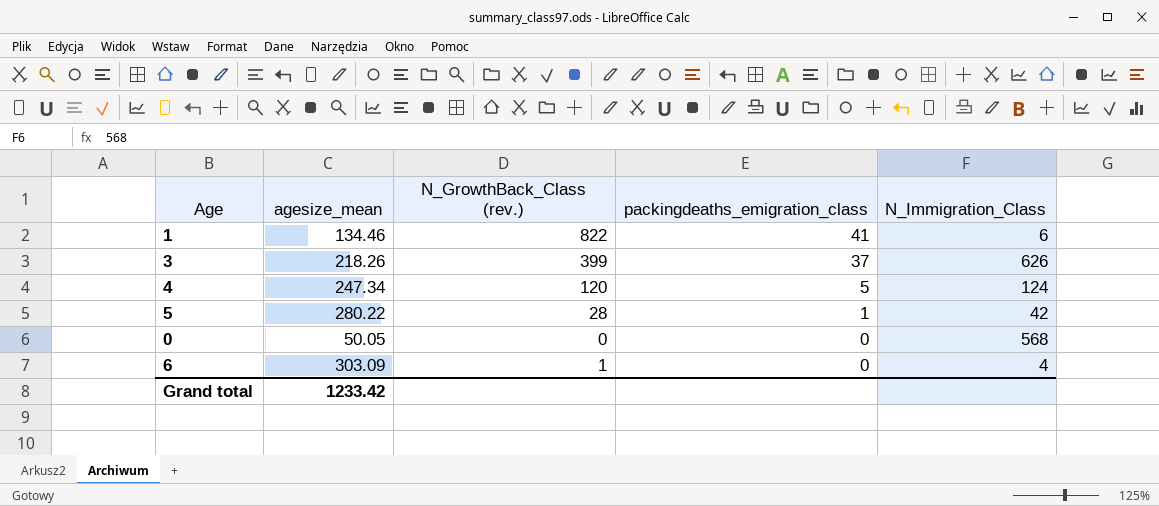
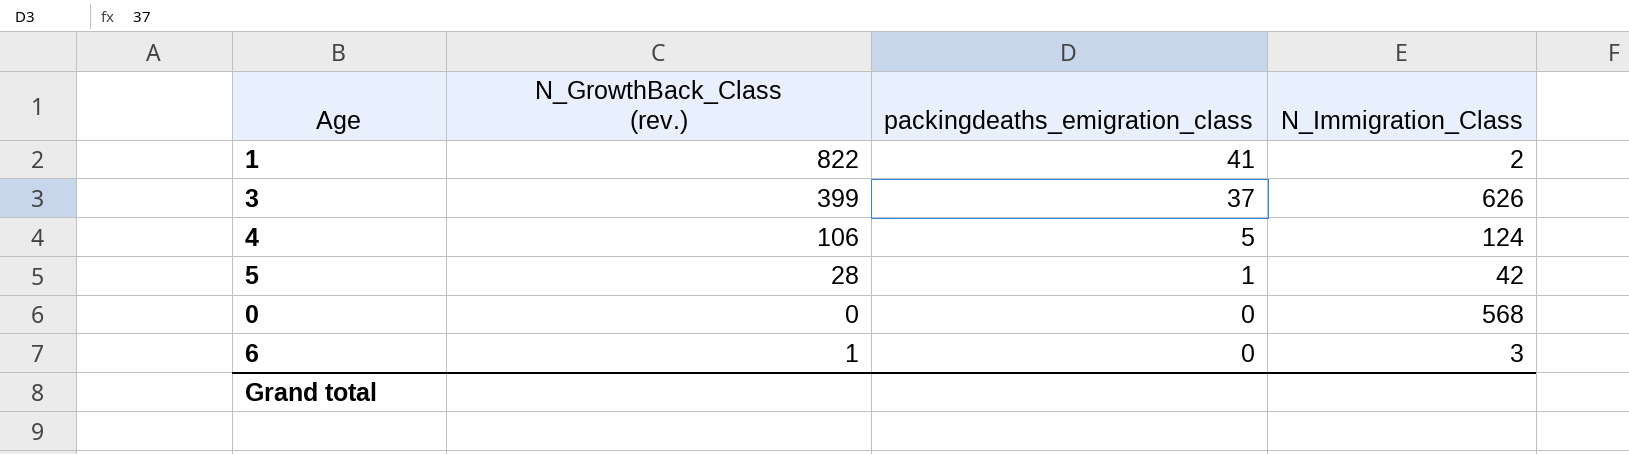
column agesize_mean | position: 2 -> none
1 | N_Immigration_Class: 6 -> 2
4 | N_GrowthBack_Class (rev.): 120 -> 106
6 | N_Immigration_Class: 4 -> 3

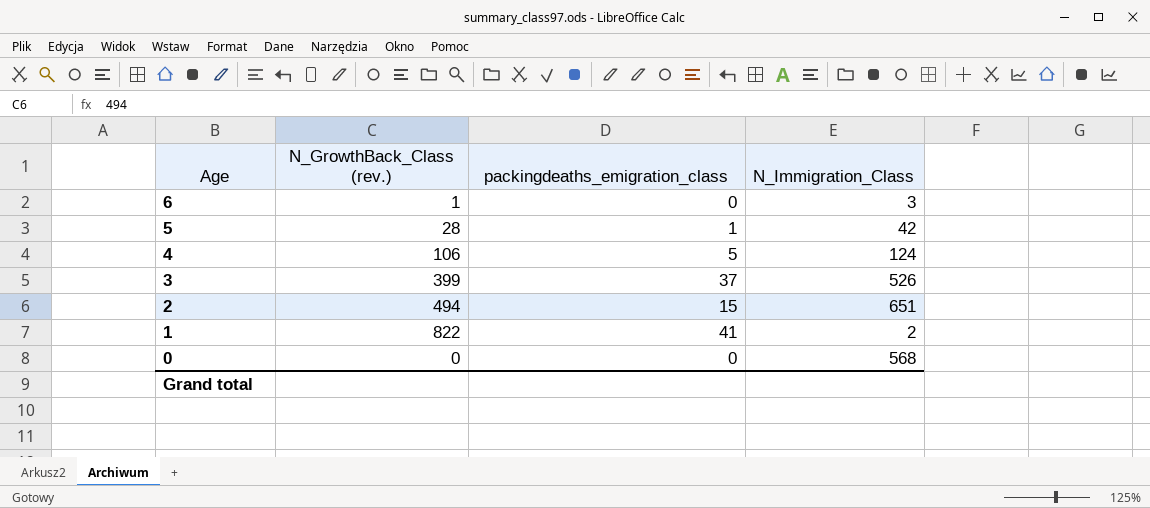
row order: packingdeaths_emigration_class descending -> Age descending
3 | N_Immigration_Class: 626 -> 526
row 2: none -> 494 | 15 | 651

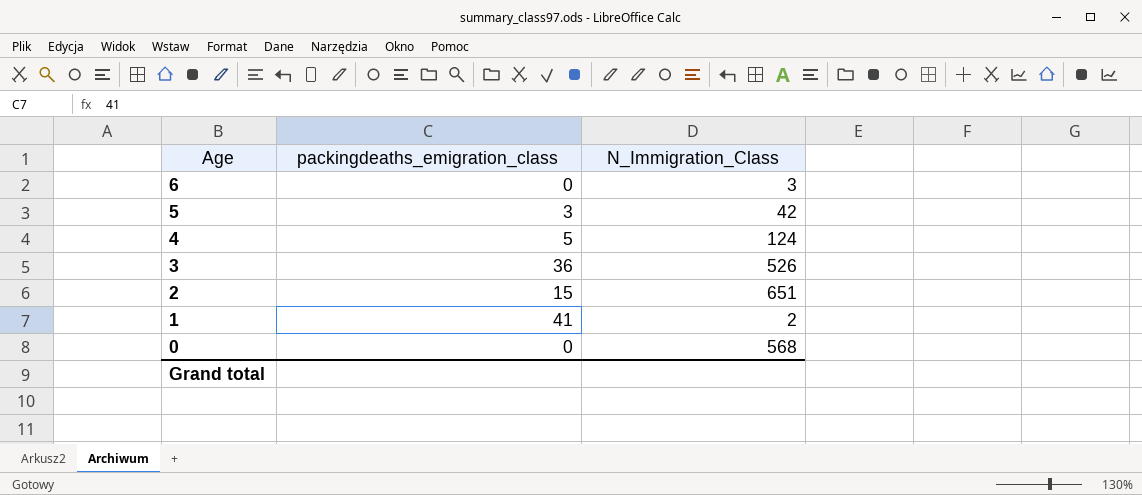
column N_GrowthBack_Class (rev.) | position: 2 -> none
5 | packingdeaths_emigration_class: 1 -> 3
3 | packingdeaths_emigration_class: 37 -> 36

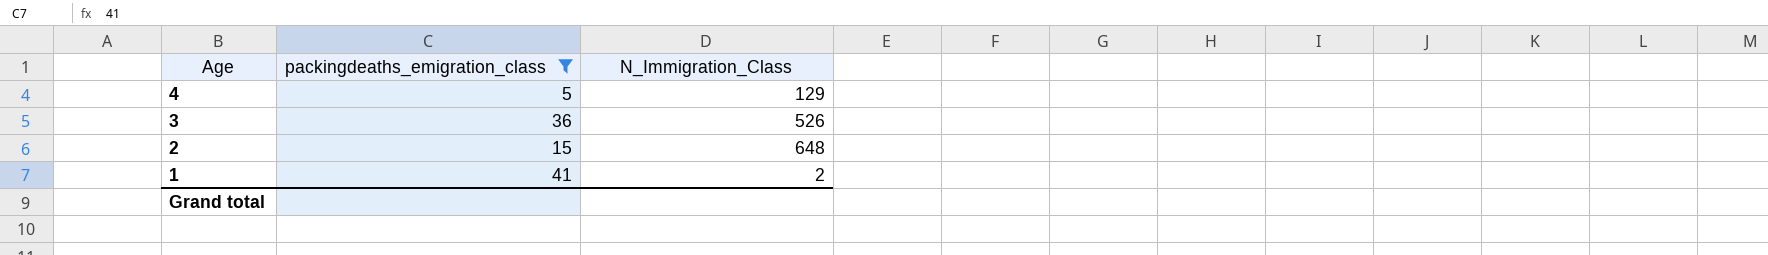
filter: none -> packingdeaths_emigration_class >= 5
4 | N_Immigration_Class: 124 -> 129
2 | N_Immigration_Class: 651 -> 648

